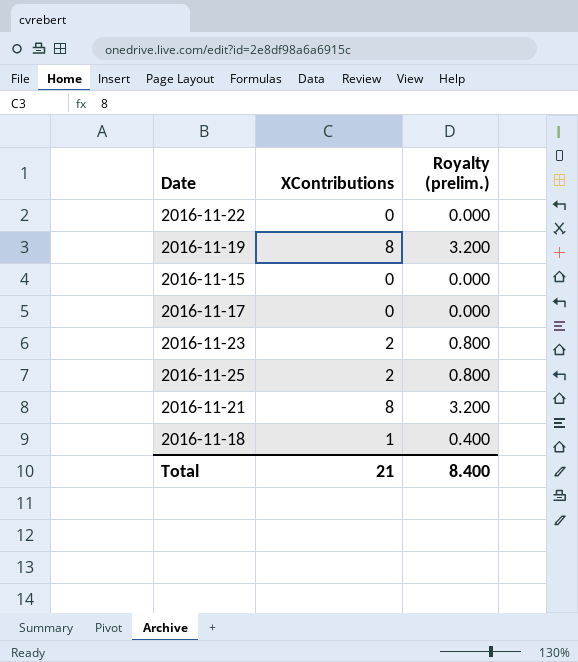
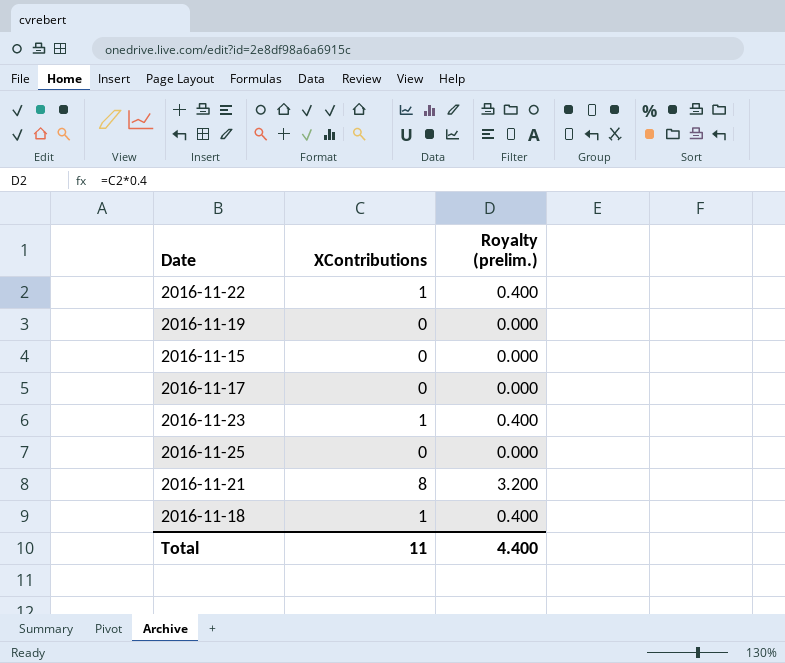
2016-11-22 | XContributions: 0 -> 1
2016-11-22 | Royalty (prelim.): 0.000 -> 0.400
2016-11-19 | XContributions: 8 -> 0
2016-11-19 | Royalty (prelim.): 3.200 -> 0.000
2016-11-23 | XContributions: 2 -> 1
2016-11-23 | Royalty (prelim.): 0.800 -> 0.400
2016-11-25 | XContributions: 2 -> 0
2016-11-25 | Royalty (prelim.): 0.800 -> 0.000
Total | XContributions: 21 -> 11
Total | Royalty (prelim.): 8.400 -> 4.400

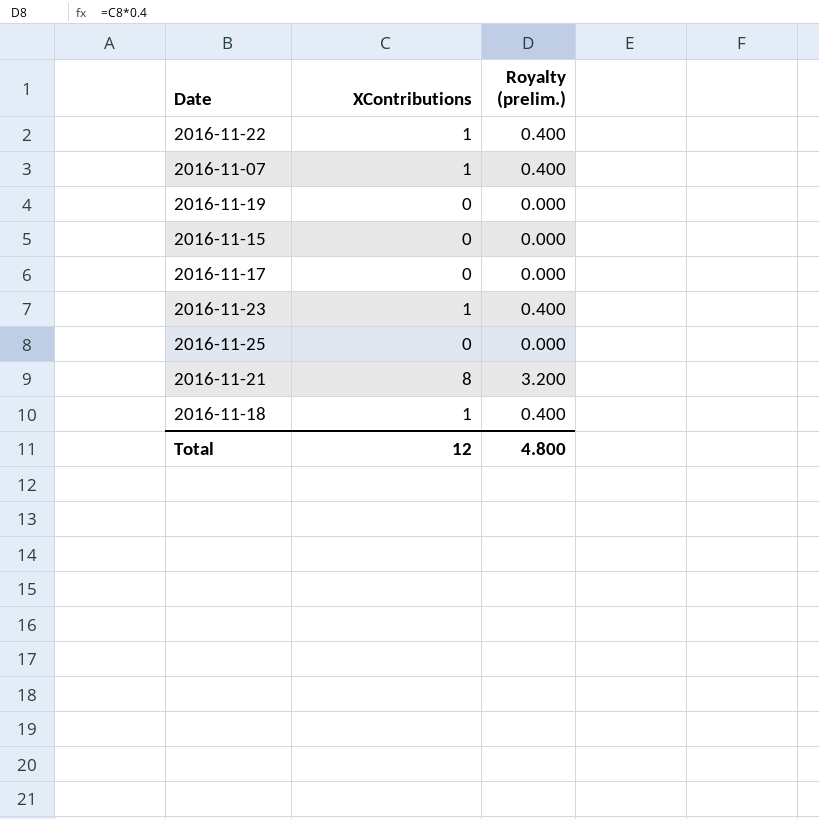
row 2016-11-07: none -> 1 | 0.400
Total | XContributions: 11 -> 12
Total | Royalty (prelim.): 4.400 -> 4.800

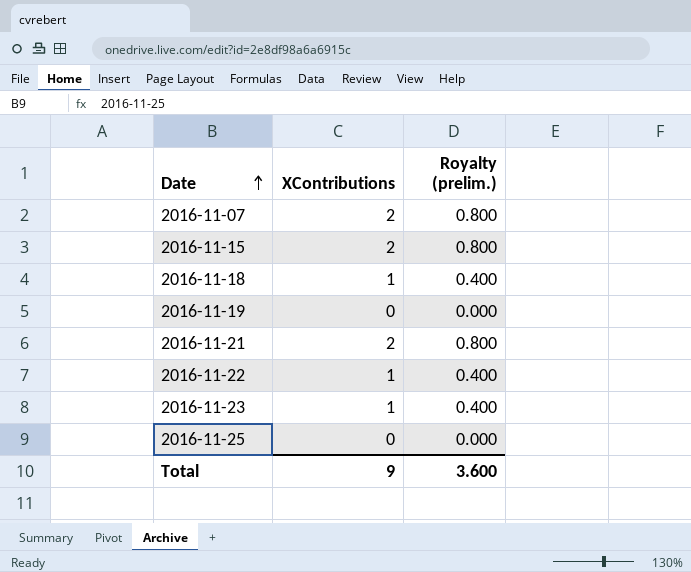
row order: none -> Date ascending
row 2016-11-17: 0 | 0.000 -> none
2016-11-07 | XContributions: 1 -> 2
2016-11-07 | Royalty (prelim.): 0.400 -> 0.800
2016-11-15 | XContributions: 0 -> 2
2016-11-15 | Royalty (prelim.): 0.000 -> 0.800
2016-11-21 | XContributions: 8 -> 2
2016-11-21 | Royalty (prelim.): 3.200 -> 0.800
Total | XContributions: 12 -> 9
Total | Royalty (prelim.): 4.800 -> 3.600

